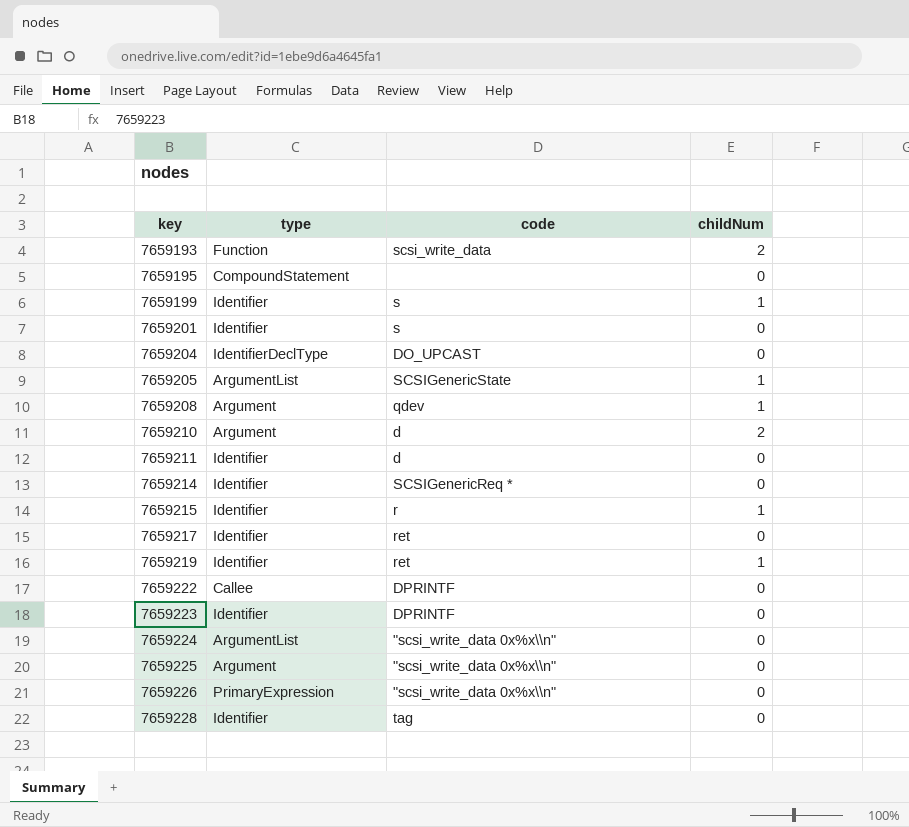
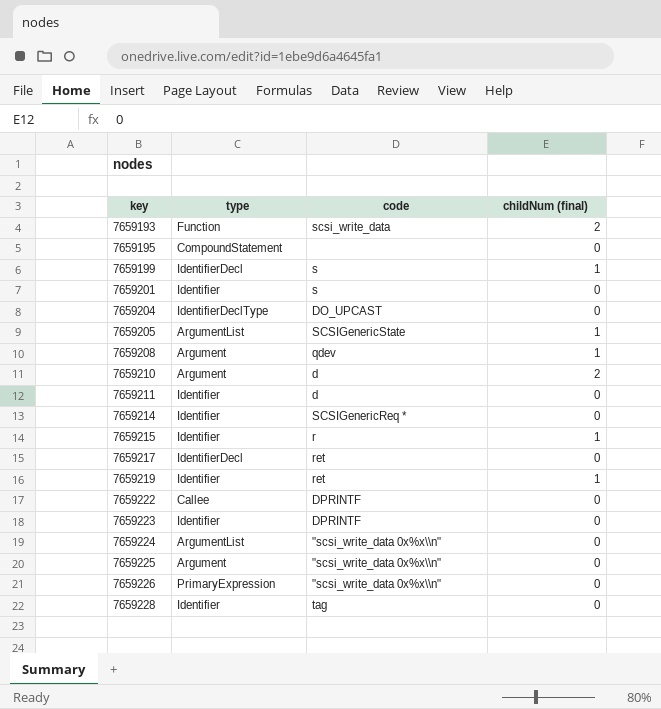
column name: childNum -> childNum (final)
7659199 | type: Identifier -> IdentifierDecl
7659217 | type: Identifier -> IdentifierDecl

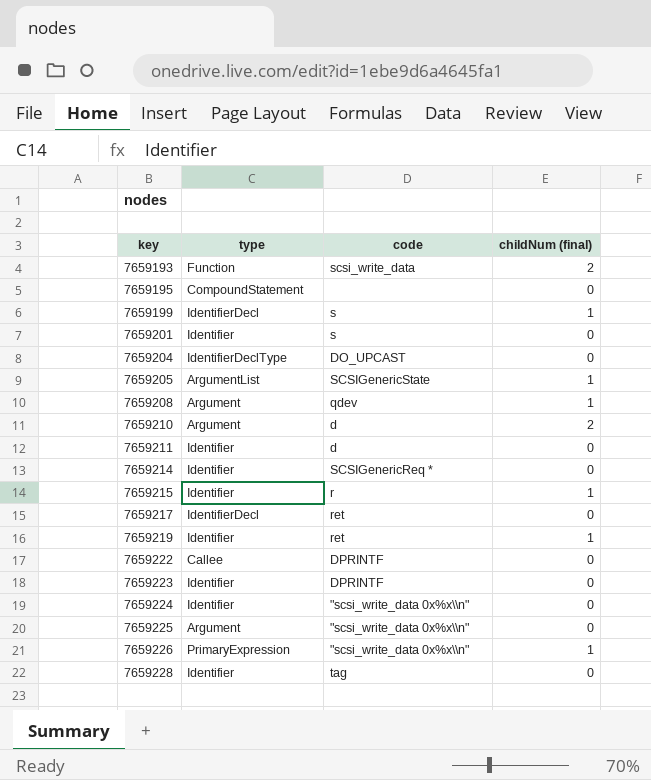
7659224 | type: ArgumentList -> Identifier
7659226 | childNum (final): 0 -> 1

